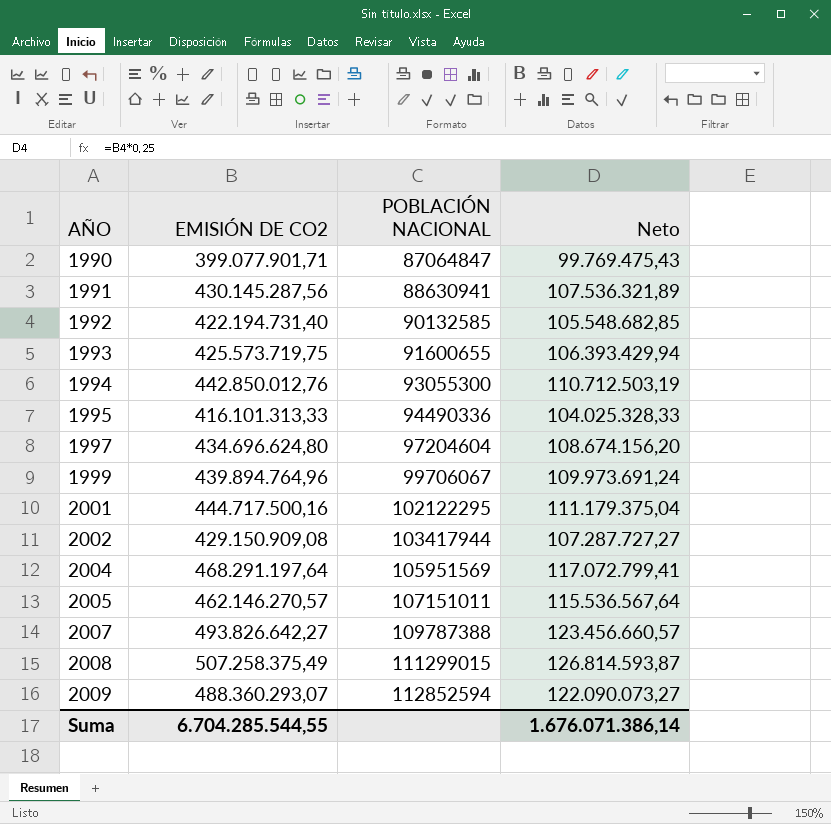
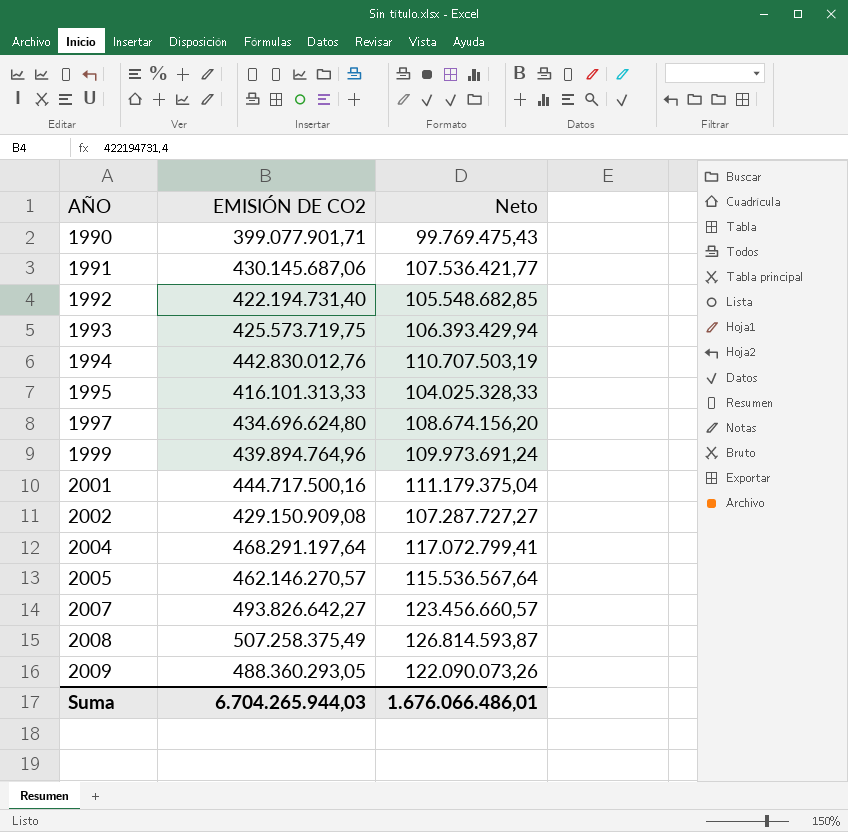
column POBLACIÓN NACIONAL | position: 3 -> none
1991 | EMISIÓN DE CO2: 430.145.287,56 -> 430.145.687,06
1991 | Neto: 107.536.321,89 -> 107.536.421,77
1994 | EMISIÓN DE CO2: 442.850.012,76 -> 442.830.012,76
1994 | Neto: 110.712.503,19 -> 110.707.503,19
2009 | EMISIÓN DE CO2: 488.360.293,07 -> 488.360.293,05
2009 | Neto: 122.090.073,27 -> 122.090.073,26
Suma | EMISIÓN DE CO2: 6.704.285.544,55 -> 6.704.265.944,03
Suma | Neto: 1.676.071.386,14 -> 1.676.066.486,01

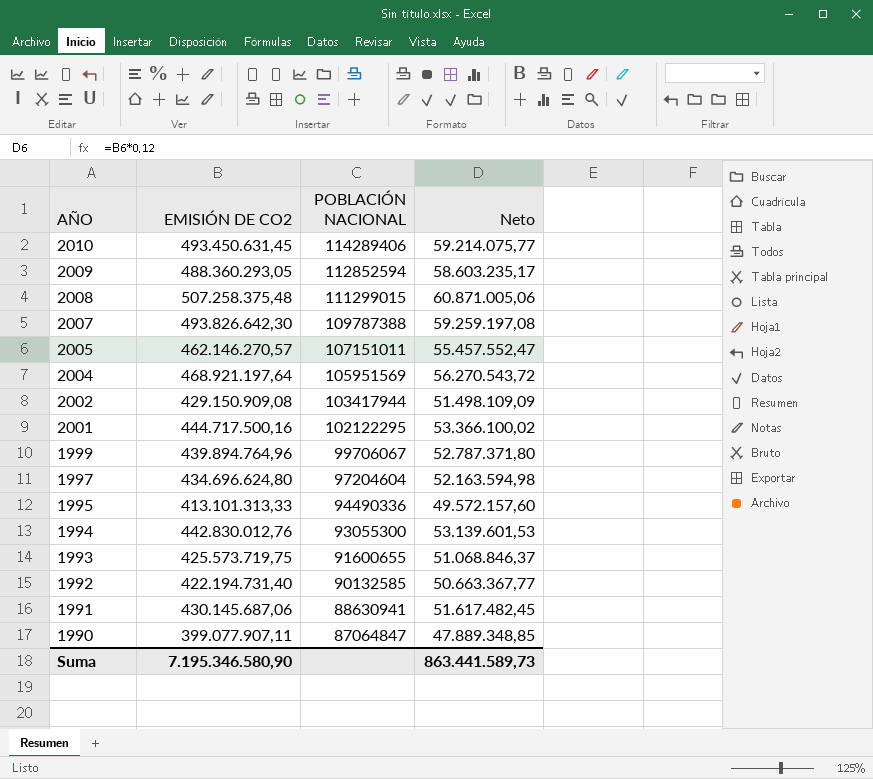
row order: AÑO ascending -> AÑO descending
column POBLACIÓN NACIONAL | position: none -> 3
column Neto | formula: [EMISIÓN DE CO2] * 0,25 -> [EMISIÓN DE CO2] * 0,12
row 2010: none -> 493.450.631,45 | 114289406 | 59.214.075,77
2008 | EMISIÓN DE CO2: 507.258.375,49 -> 507.258.375,48
2007 | EMISIÓN DE CO2: 493.826.642,27 -> 493.826.642,30
2004 | EMISIÓN DE CO2: 468.291.197,64 -> 468.921.197,64
1995 | EMISIÓN DE CO2: 416.101.313,33 -> 413.101.313,33
1990 | EMISIÓN DE CO2: 399.077.901,71 -> 399.077.907,11
Suma | EMISIÓN DE CO2: 6.704.265.944,03 -> 7.195.346.580,90
Suma | Neto: 1.676.066.486,01 -> 863.441.589,73

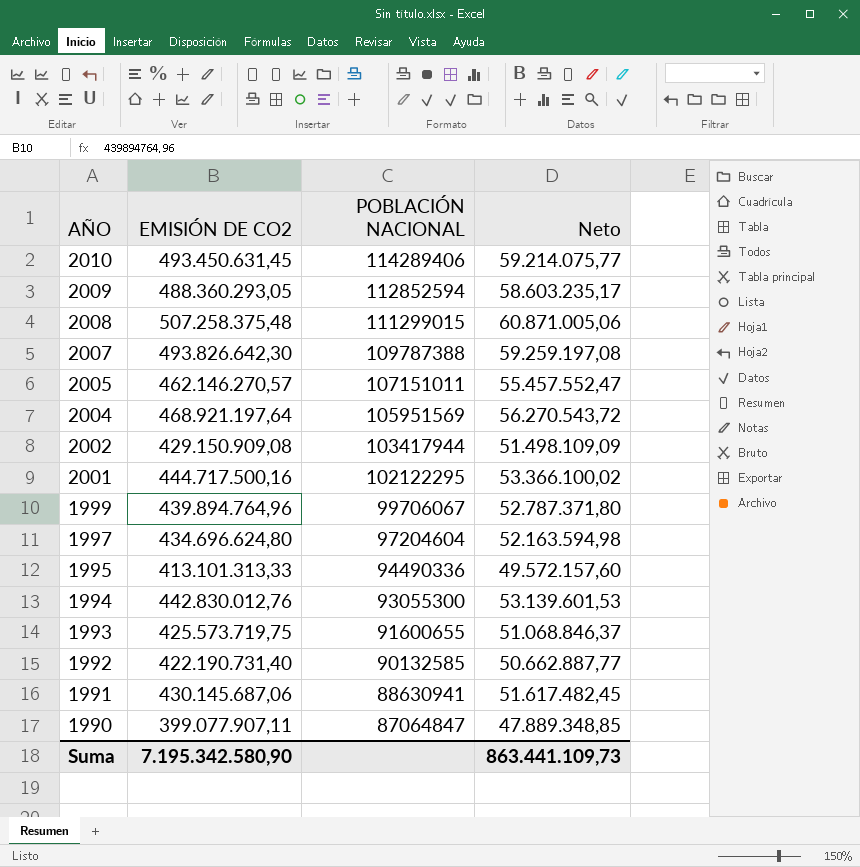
1992 | EMISIÓN DE CO2: 422.194.731,40 -> 422.190.731,40
1992 | Neto: 50.663.367,77 -> 50.662.887,77
Suma | EMISIÓN DE CO2: 7.195.346.580,90 -> 7.195.342.580,90
Suma | Neto: 863.441.589,73 -> 863.441.109,73

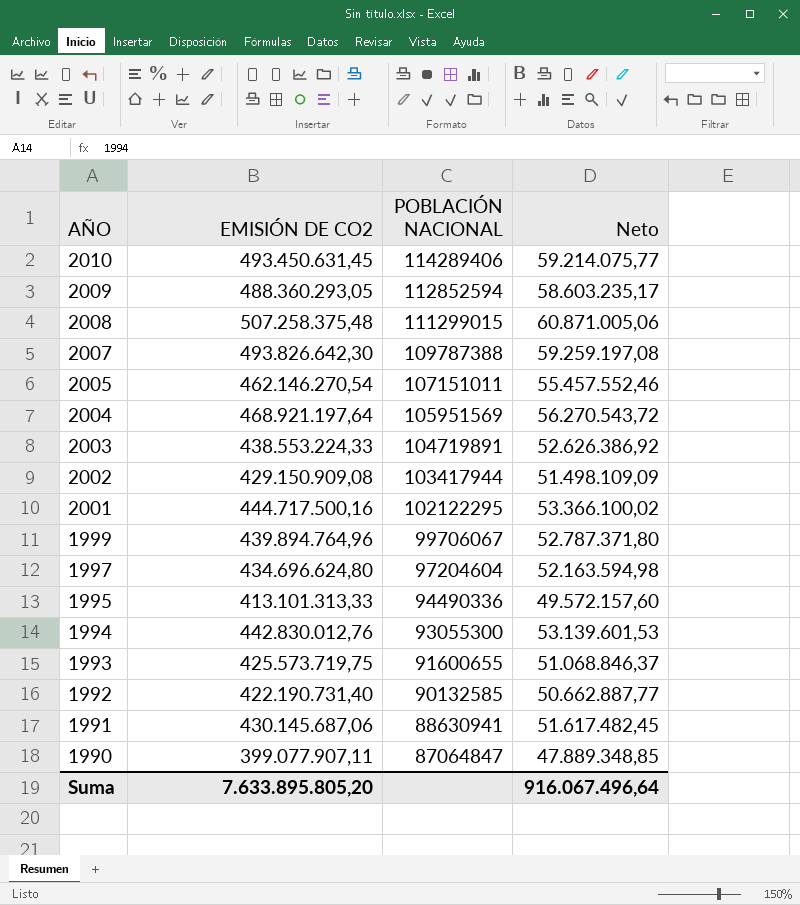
2005 | EMISIÓN DE CO2: 462.146.270,57 -> 462.146.270,54
2005 | Neto: 55.457.552,47 -> 55.457.552,46
row 2003: none -> 438.553.224,33 | 104719891 | 52.626.386,92
Suma | EMISIÓN DE CO2: 7.195.342.580,90 -> 7.633.895.805,20
Suma | Neto: 863.441.109,73 -> 916.067.496,64

